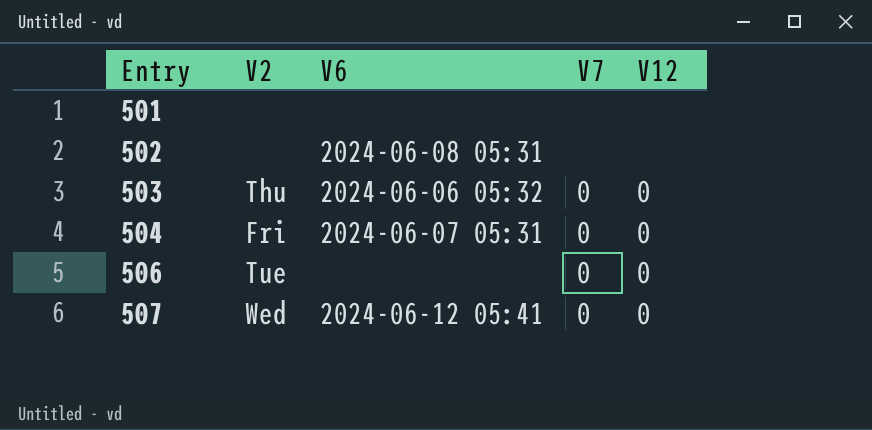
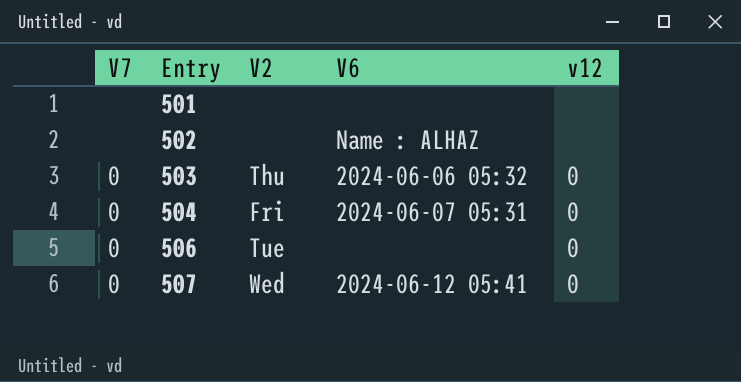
column V7 | position: 4 -> 1
column name: V12 -> v12
502 | V6: 2024-06-08 05:31 -> Name : ALHAZ

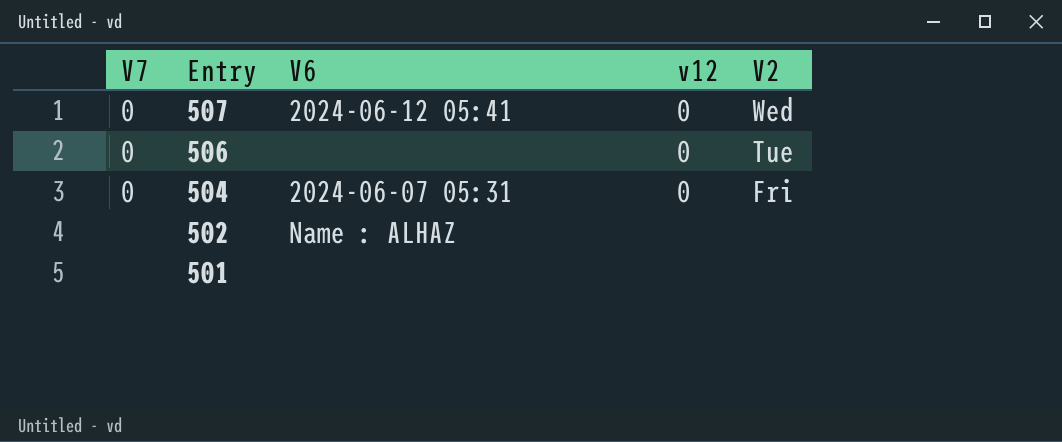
row order: Entry ascending -> Entry descending
column V2 | position: 3 -> 5
row 503: 0 | Thu | 2024-06-06 05:32 | 0 -> none

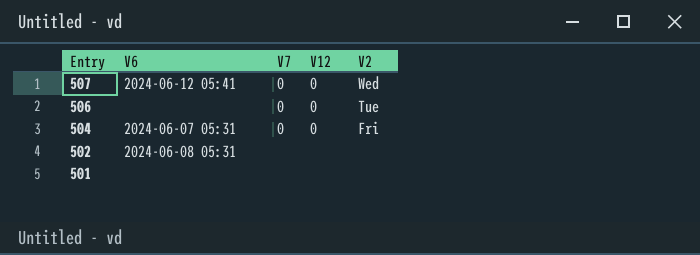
column V7 | position: 1 -> 3
column name: v12 -> V12
502 | V6: Name : ALHAZ -> 2024-06-08 05:31

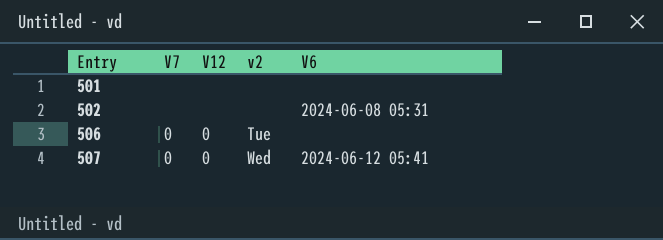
row order: Entry descending -> Entry ascending
column name: V2 -> v2
column V6 | position: 2 -> 5
row 504: 2024-06-07 05:31 | 0 | 0 | Fri -> none

